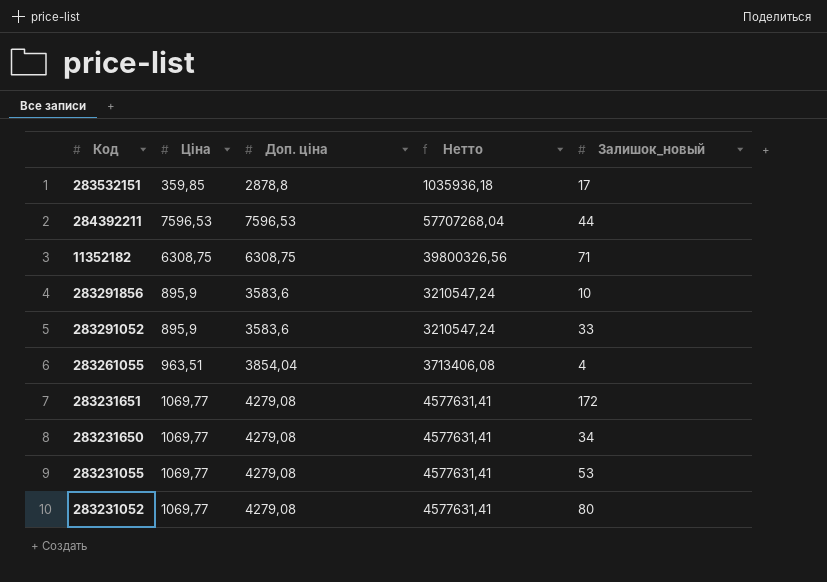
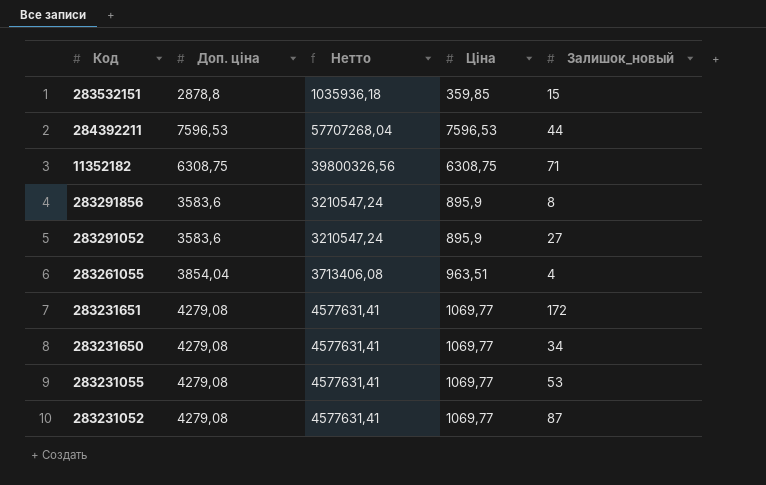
column Ціна | position: 2 -> 4
283532151 | Залишок_новый: 17 -> 15
283291856 | Залишок_новый: 10 -> 8
283291052 | Залишок_новый: 33 -> 27
283231052 | Залишок_новый: 80 -> 87

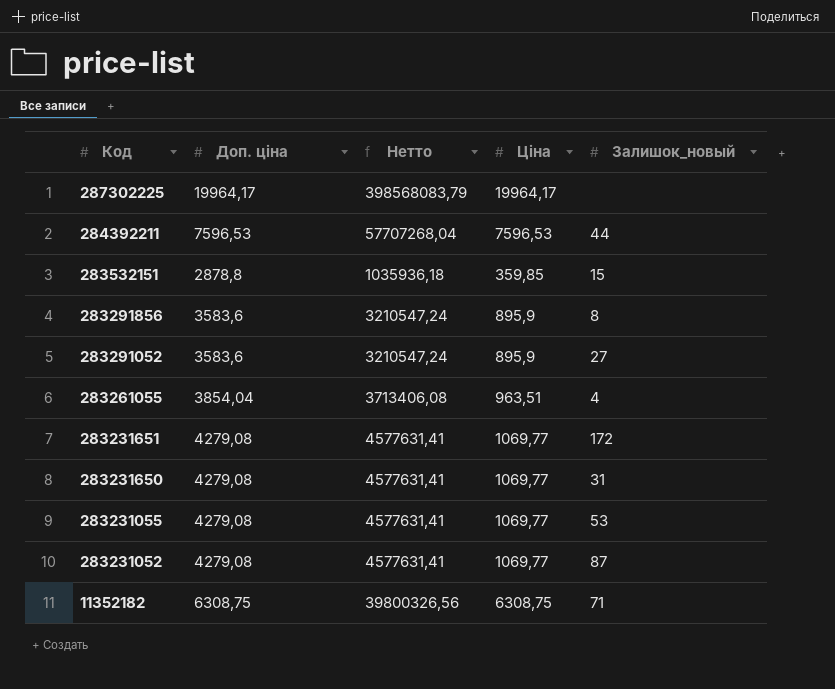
row order: none -> Код descending
row 287302225: none -> 19964,17 | 398568083,79 | 19964,17 | none
283231650 | Залишок_новый: 34 -> 31

